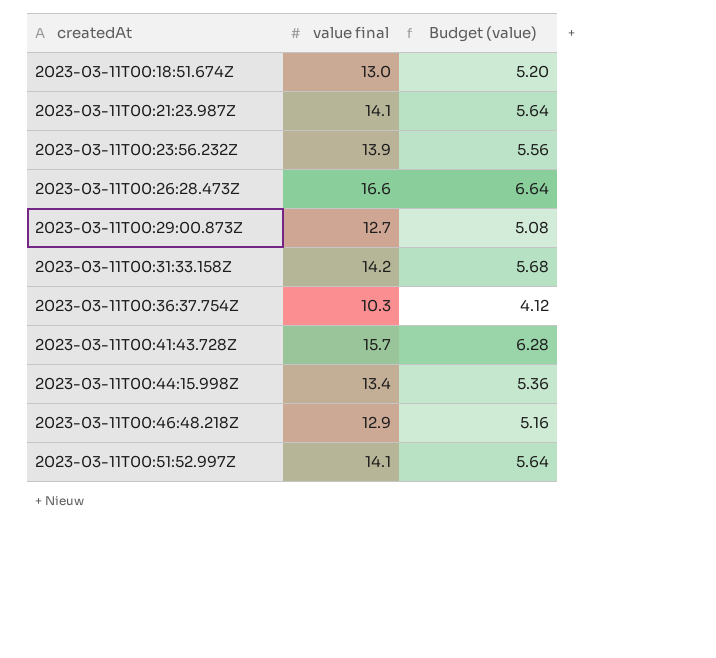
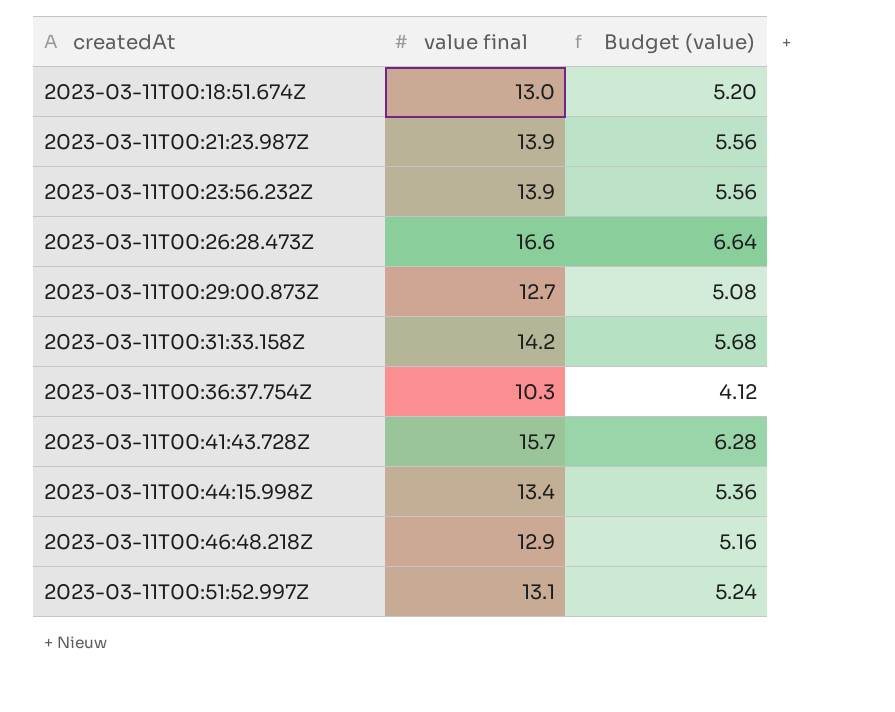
2023-03-11T00:21:23.987Z | value final: 14.1 -> 13.9
2023-03-11T00:21:23.987Z | Budget (value): 5.64 -> 5.56
2023-03-11T00:51:52.997Z | value final: 14.1 -> 13.1
2023-03-11T00:51:52.997Z | Budget (value): 5.64 -> 5.24

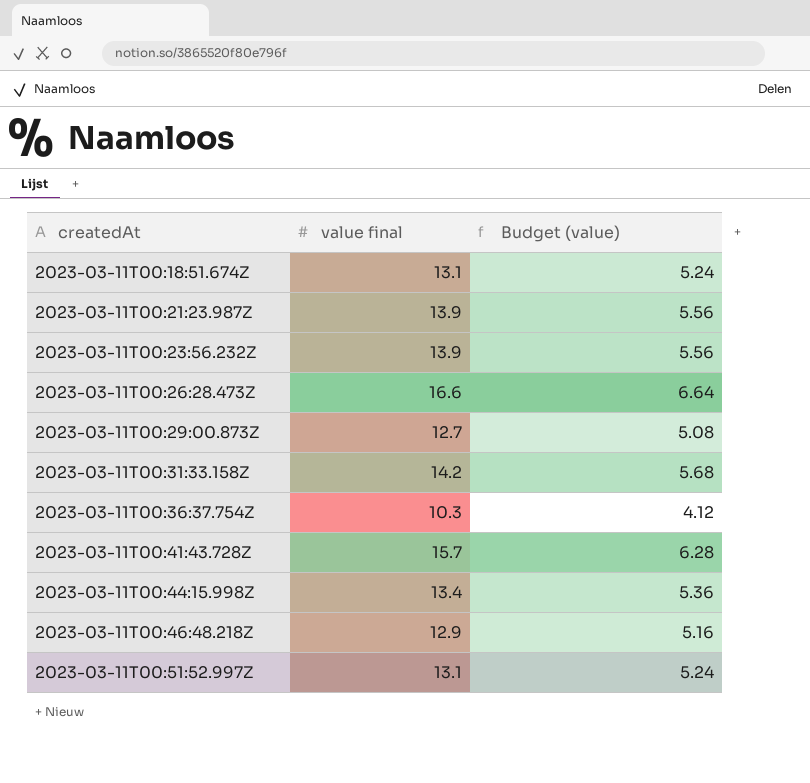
2023-03-11T00:18:51.674Z | value final: 13.0 -> 13.1
2023-03-11T00:18:51.674Z | Budget (value): 5.20 -> 5.24

